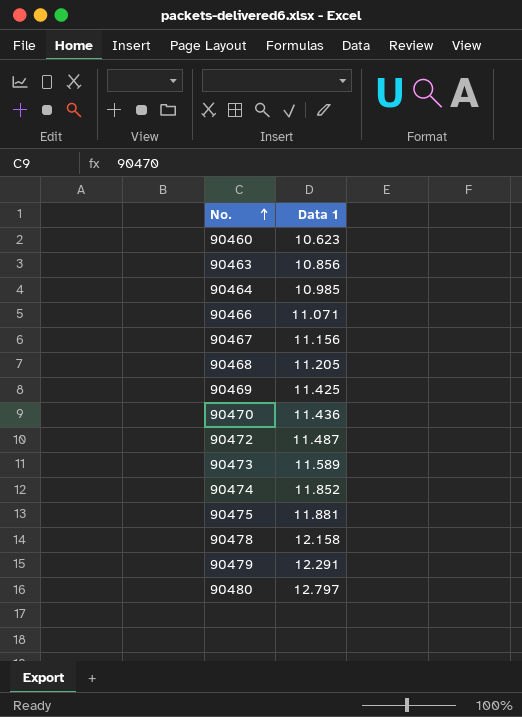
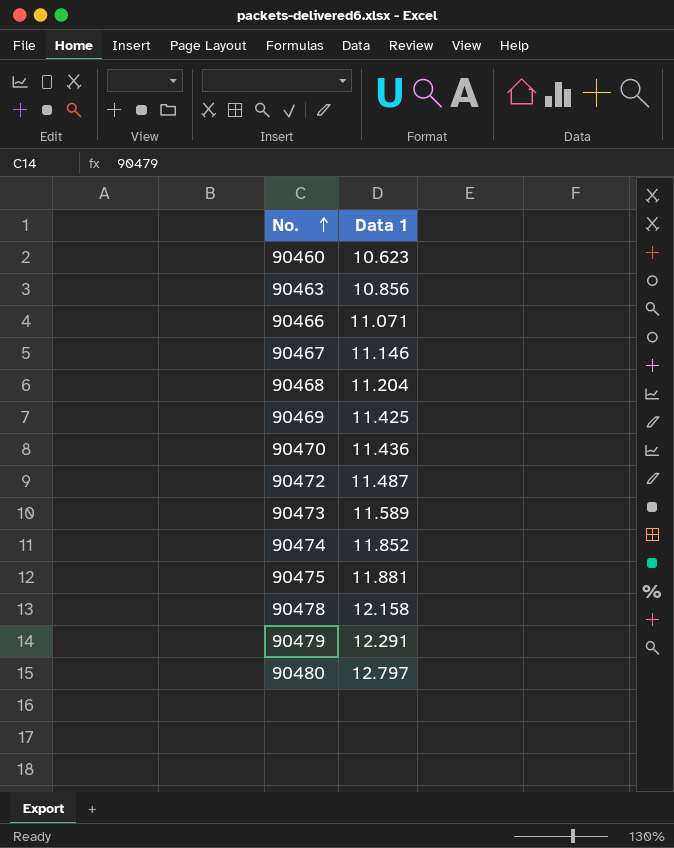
row 90464: 10.985 -> none
90467 | Data 1: 11.156 -> 11.146
90468 | Data 1: 11.205 -> 11.204

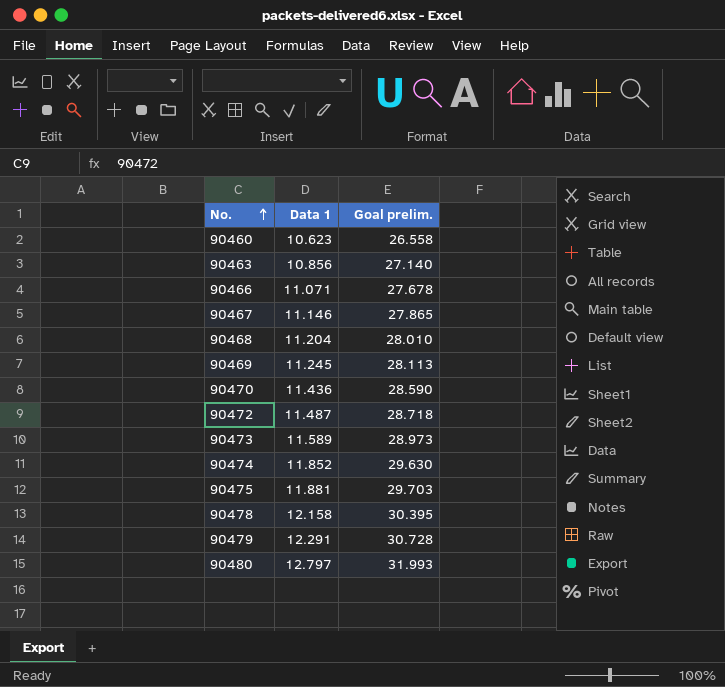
column Goal prelim. | formula: none -> [Data 1] * 2.5
90469 | Data 1: 11.425 -> 11.245

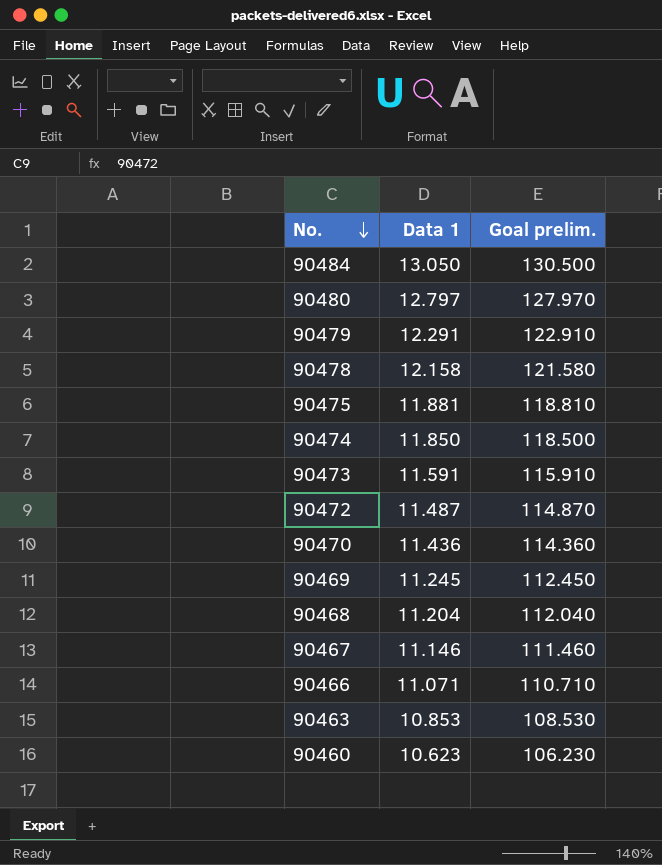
row order: No. ascending -> No. descending
column Goal prelim. | formula: [Data 1] * 2.5 -> [Data 1] * 10
row 90484: none -> 13.050 | 130.500
90474 | Data 1: 11.852 -> 11.850
90473 | Data 1: 11.589 -> 11.591
90463 | Data 1: 10.856 -> 10.853

